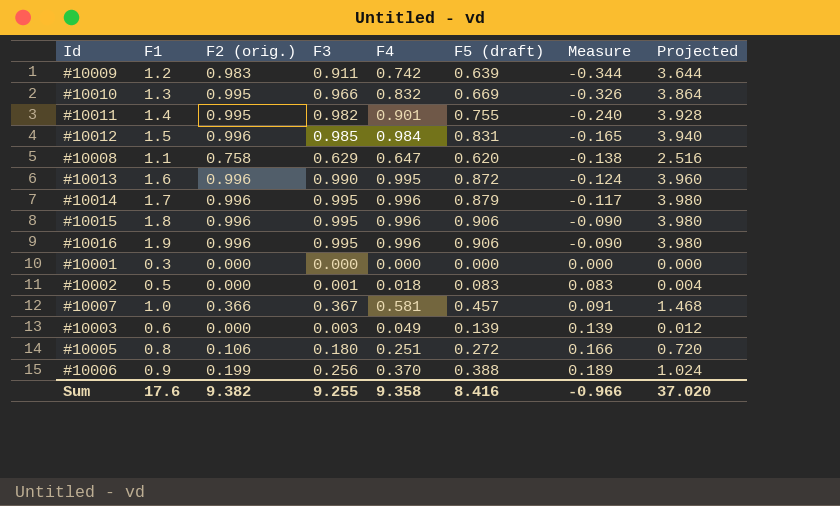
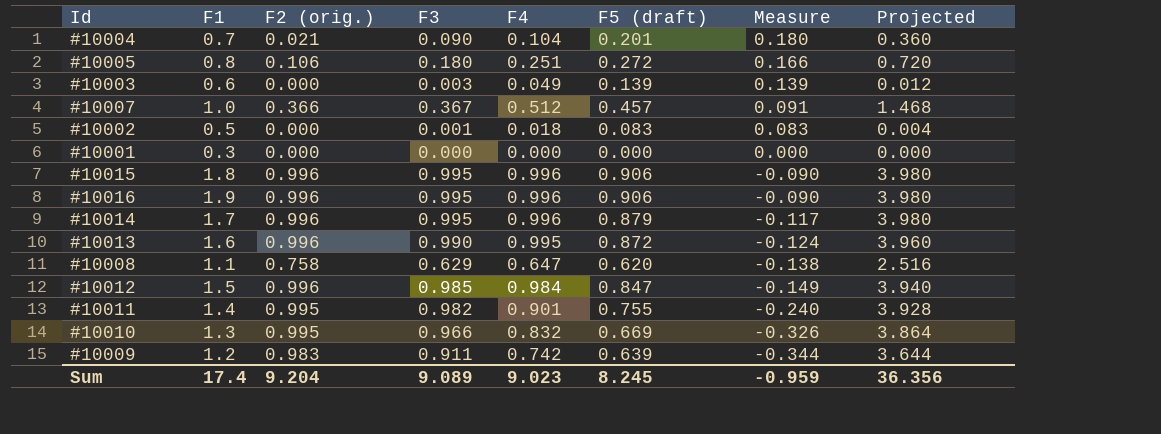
row order: Measure ascending -> Measure descending
row #10006: 0.9 | 0.199 | 0.256 | 0.370 | 0.388 | 0.189 | 1.024 -> none
row #10004: none -> 0.7 | 0.021 | 0.090 | 0.104 | 0.201 | 0.180 | 0.360
#10007 | F4: 0.581 -> 0.512
#10012 | F5 (draft): 0.831 -> 0.847
#10012 | Measure: -0.165 -> -0.149
Sum | F1: 17.6 -> 17.4
Sum | F2 (orig.): 9.382 -> 9.204
Sum | F3: 9.255 -> 9.089
Sum | F4: 9.358 -> 9.023
Sum | F5 (draft): 8.416 -> 8.245
Sum | Measure: -0.966 -> -0.959
Sum | Projected: 37.020 -> 36.356

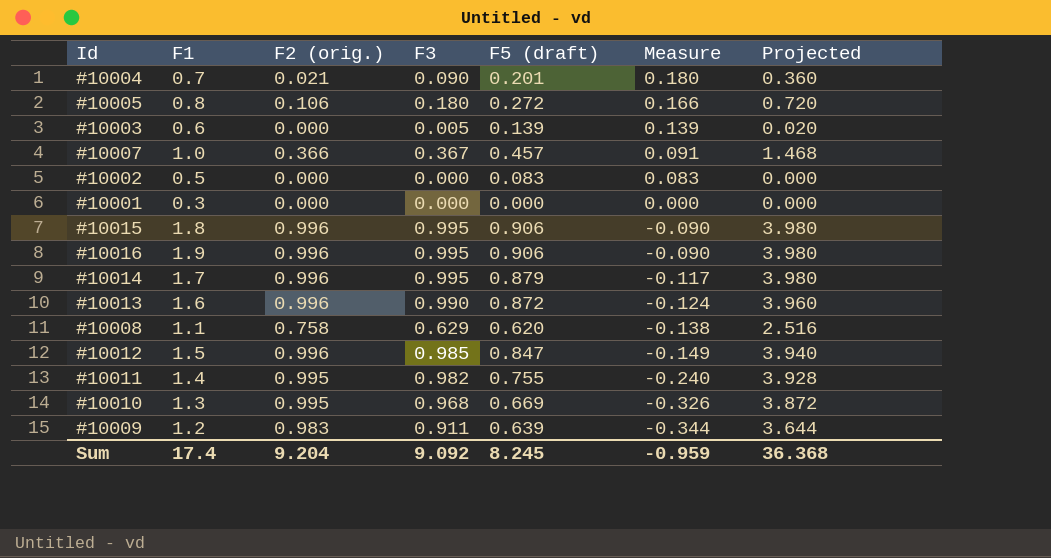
column F4 | position: 5 -> none
#10003 | F3: 0.003 -> 0.005
#10003 | Projected: 0.012 -> 0.020
#10002 | F3: 0.001 -> 0.000
#10002 | Projected: 0.004 -> 0.000
#10010 | F3: 0.966 -> 0.968
#10010 | Projected: 3.864 -> 3.872
Sum | F3: 9.089 -> 9.092
Sum | Projected: 36.356 -> 36.368

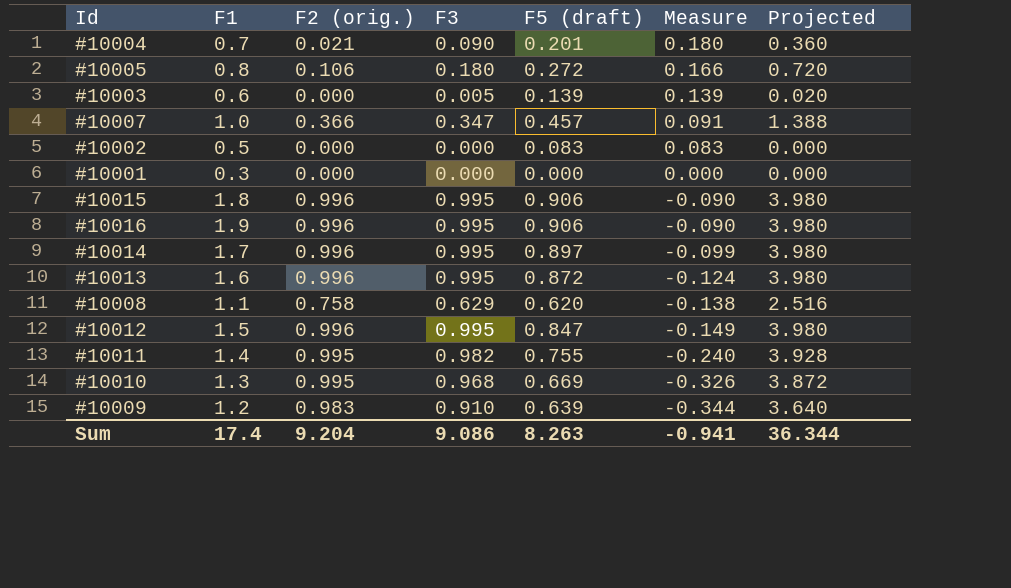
#10007 | F3: 0.367 -> 0.347
#10007 | Projected: 1.468 -> 1.388
#10014 | F5 (draft): 0.879 -> 0.897
#10014 | Measure: -0.117 -> -0.099
#10013 | F3: 0.990 -> 0.995
#10013 | Projected: 3.960 -> 3.980
#10012 | F3: 0.985 -> 0.995
#10012 | Projected: 3.940 -> 3.980
#10009 | F3: 0.911 -> 0.910
#10009 | Projected: 3.644 -> 3.640
Sum | F3: 9.092 -> 9.086
Sum | F5 (draft): 8.245 -> 8.263
Sum | Measure: -0.959 -> -0.941
Sum | Projected: 36.368 -> 36.344

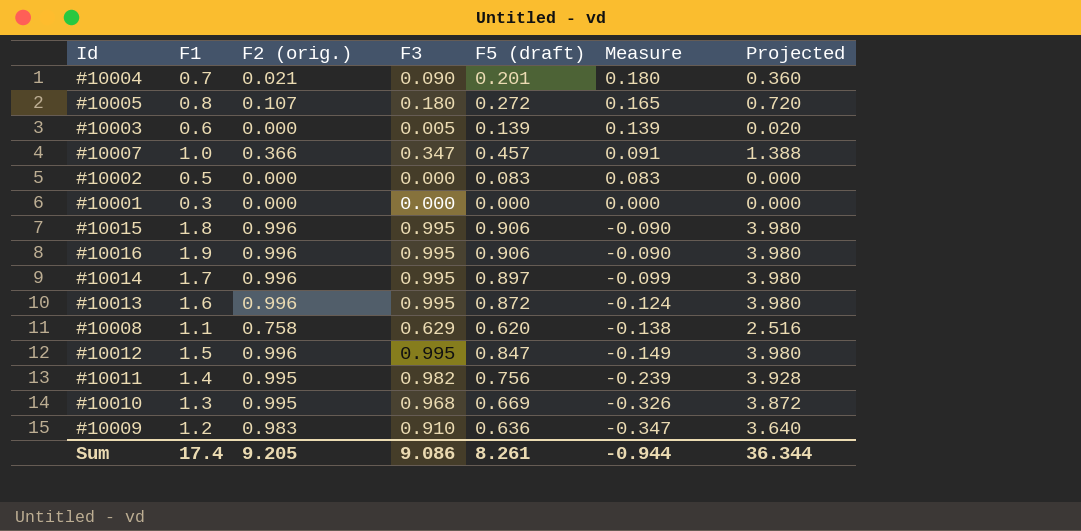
#10005 | F2 (orig.): 0.106 -> 0.107
#10005 | Measure: 0.166 -> 0.165
#10011 | F5 (draft): 0.755 -> 0.756
#10011 | Measure: -0.240 -> -0.239
#10009 | F5 (draft): 0.639 -> 0.636
#10009 | Measure: -0.344 -> -0.347
Sum | F2 (orig.): 9.204 -> 9.205
Sum | F5 (draft): 8.263 -> 8.261
Sum | Measure: -0.941 -> -0.944

